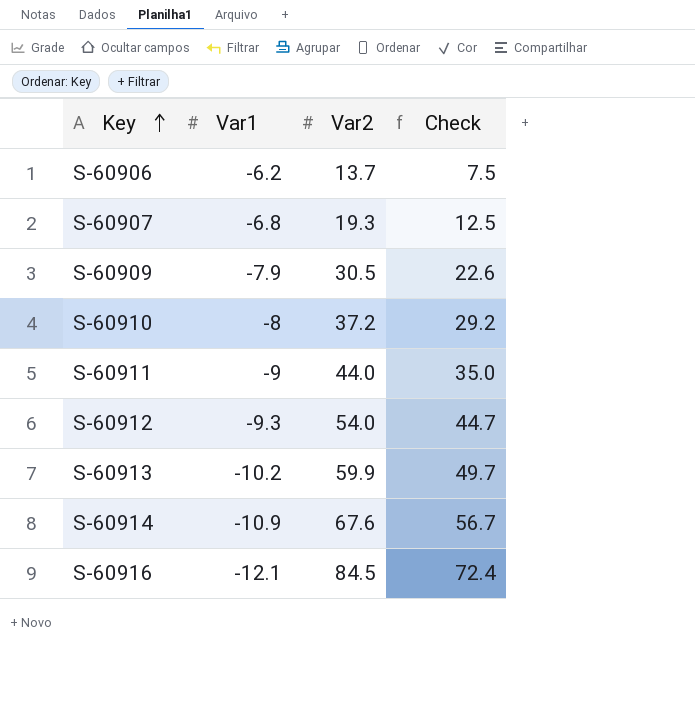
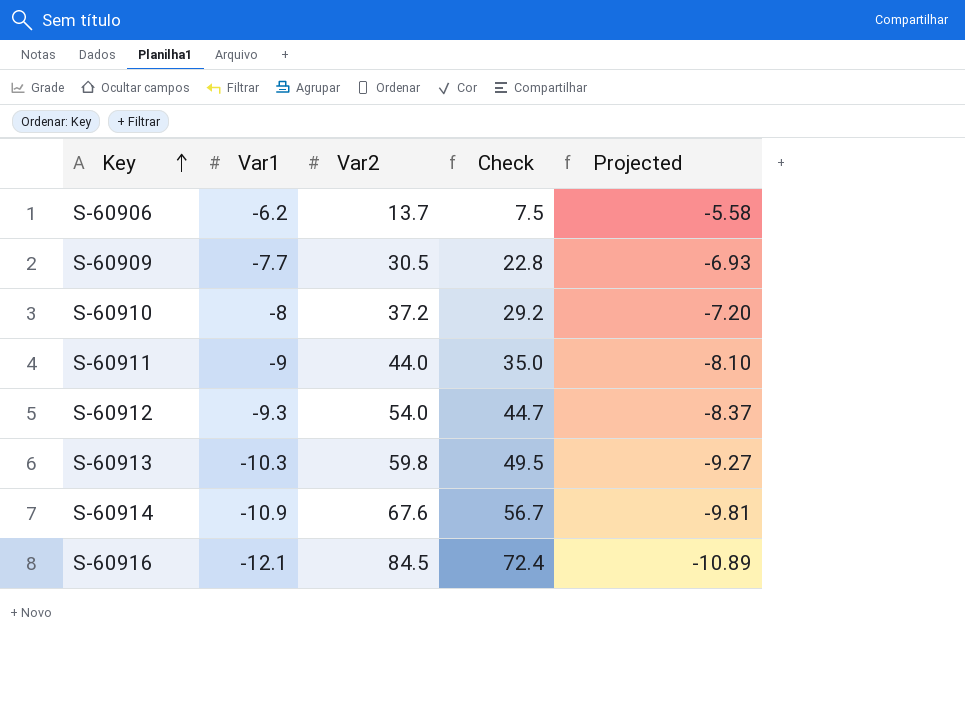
column Projected | formula: none -> [Var1] * 0.9
row S-60907: -6.8 | 19.3 | 12.5 -> none
S-60909 | Var1: -7.9 -> -7.7
S-60909 | Check: 22.6 -> 22.8
S-60913 | Var1: -10.2 -> -10.3
S-60913 | Var2: 59.9 -> 59.8
S-60913 | Check: 49.7 -> 49.5

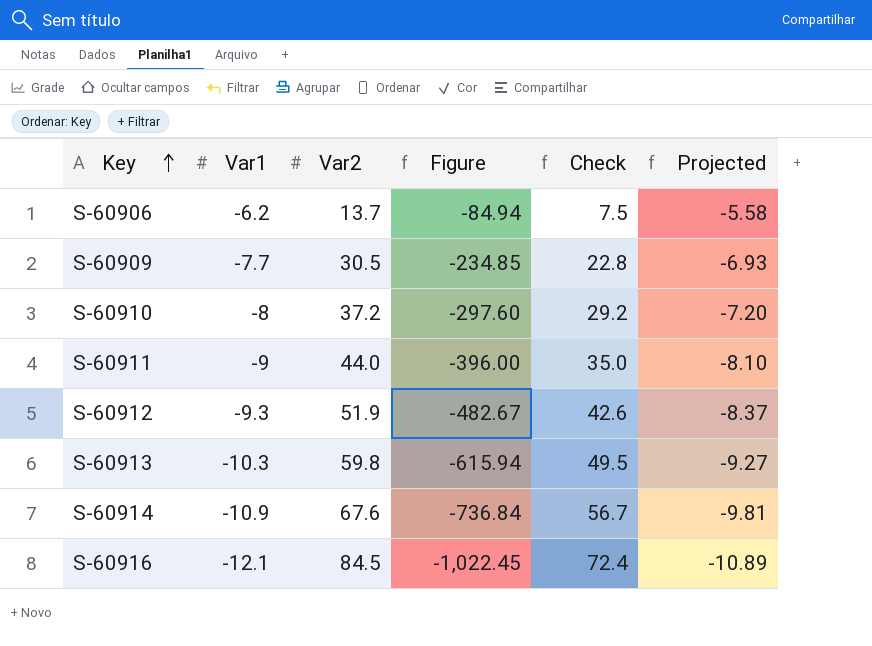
column Figure | formula: none -> [Var1] * [Var2]
S-60912 | Var2: 54.0 -> 51.9
S-60912 | Check: 44.7 -> 42.6

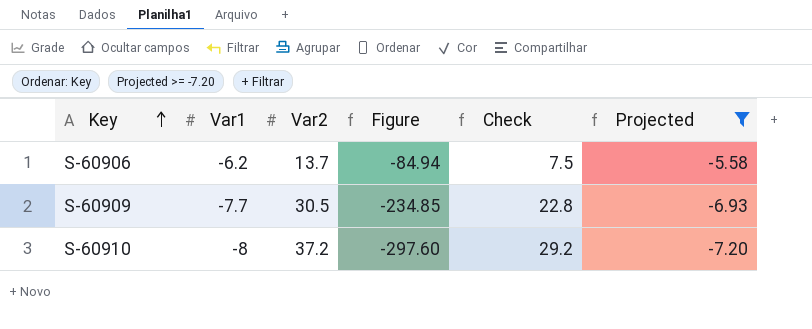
filter: none -> Projected >= -7.20

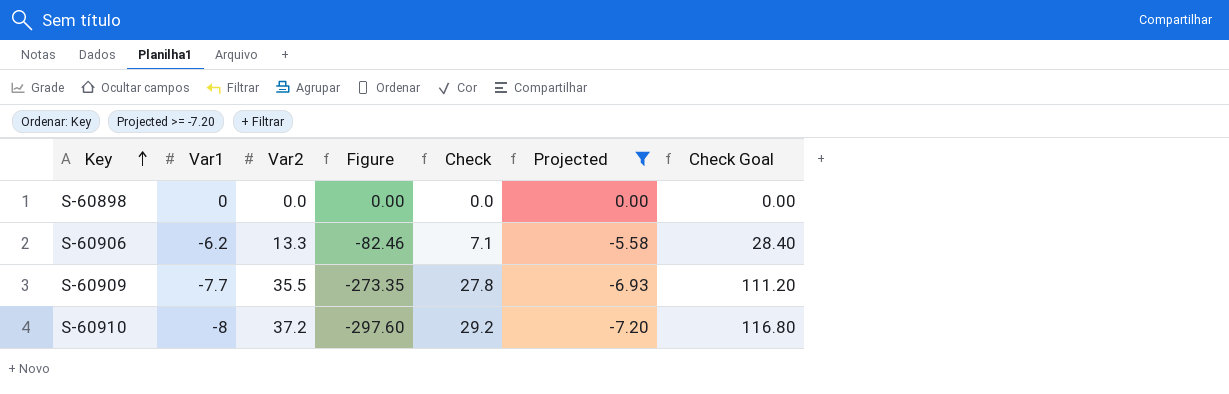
column Check Goal | formula: none -> [Check] * 4
row S-60898: none -> 0 | 0.0 | 0.00 | 0.0 | 0.00 | 0.00
S-60906 | Var2: 13.7 -> 13.3
S-60906 | Figure: -84.94 -> -82.46
S-60906 | Check: 7.5 -> 7.1
S-60909 | Var2: 30.5 -> 35.5
S-60909 | Figure: -234.85 -> -273.35
S-60909 | Check: 22.8 -> 27.8

